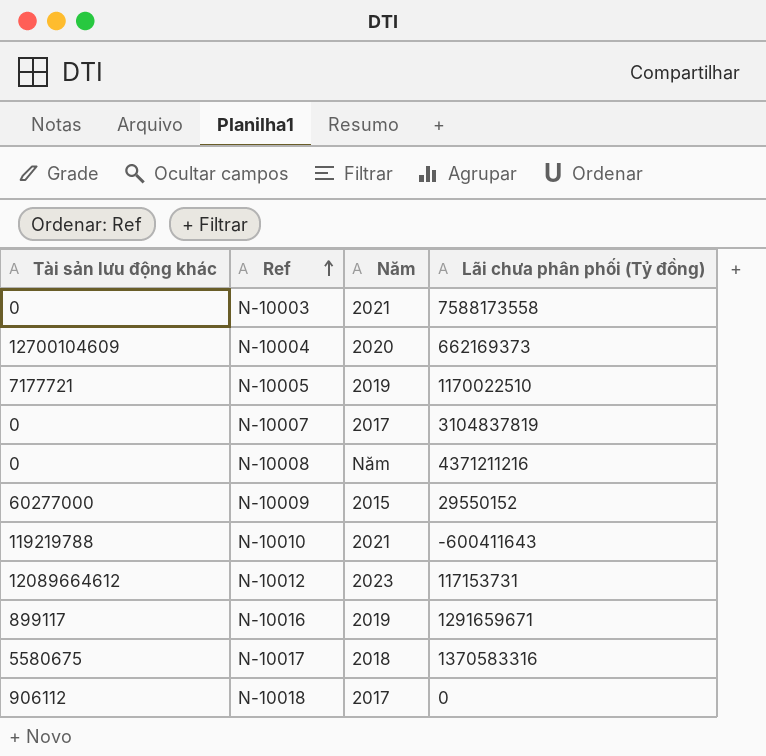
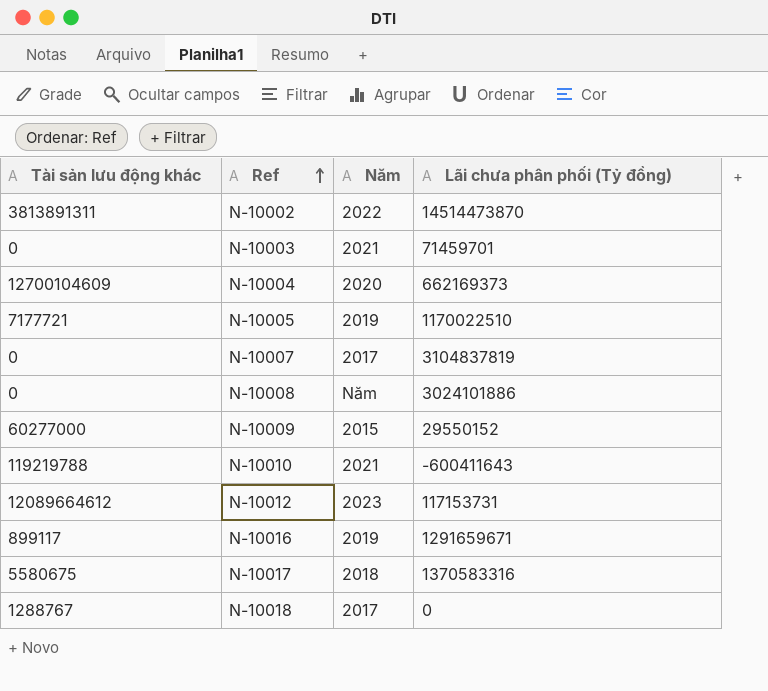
row N-10002: none -> 3813891311 | 2022 | 14514473870
N-10003 | Lãi chưa phân phối (Tỷ đồng): 7588173558 -> 71459701
N-10008 | Lãi chưa phân phối (Tỷ đồng): 4371211216 -> 3024101886
N-10018 | Tài sản lưu động khác: 906112 -> 1288767

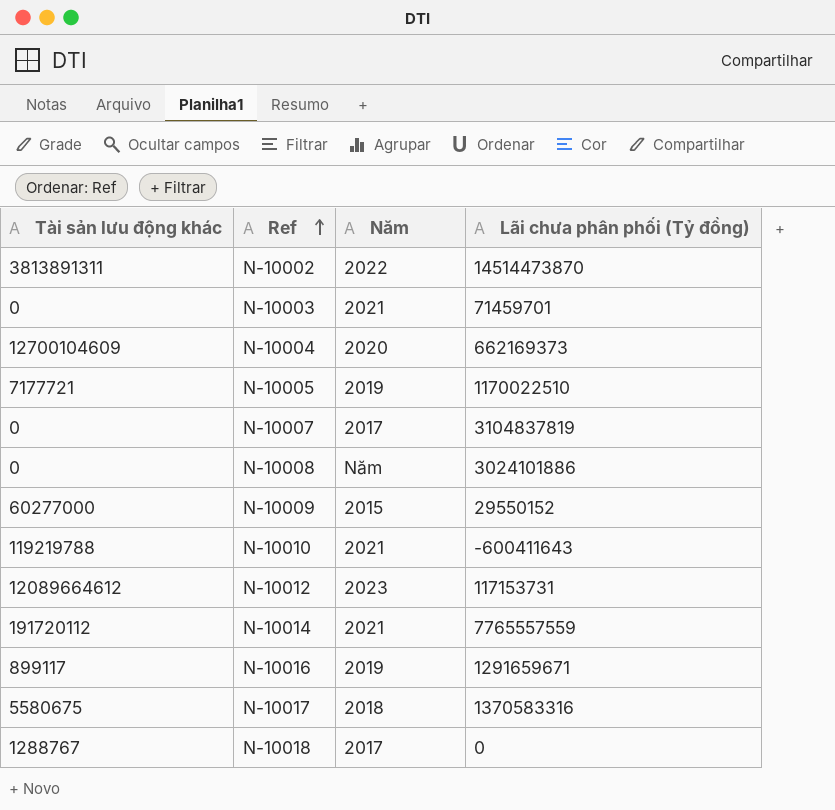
row N-10014: none -> 191720112 | 2021 | 7765557559

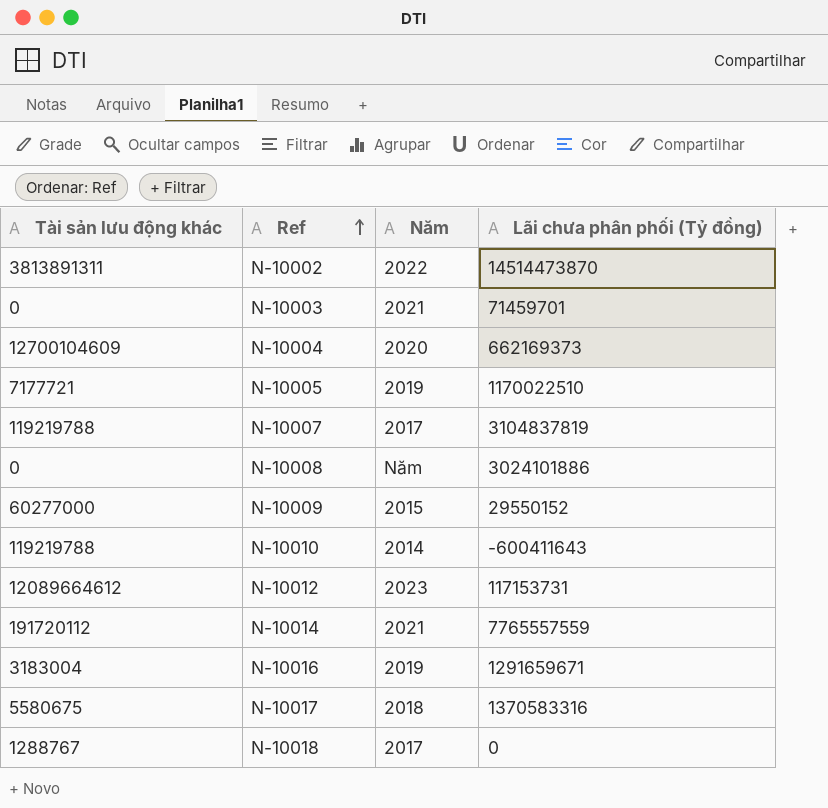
N-10007 | Tài sản lưu động khác: 0 -> 119219788
N-10010 | Năm: 2021 -> 2014
N-10016 | Tài sản lưu động khác: 899117 -> 3183004

